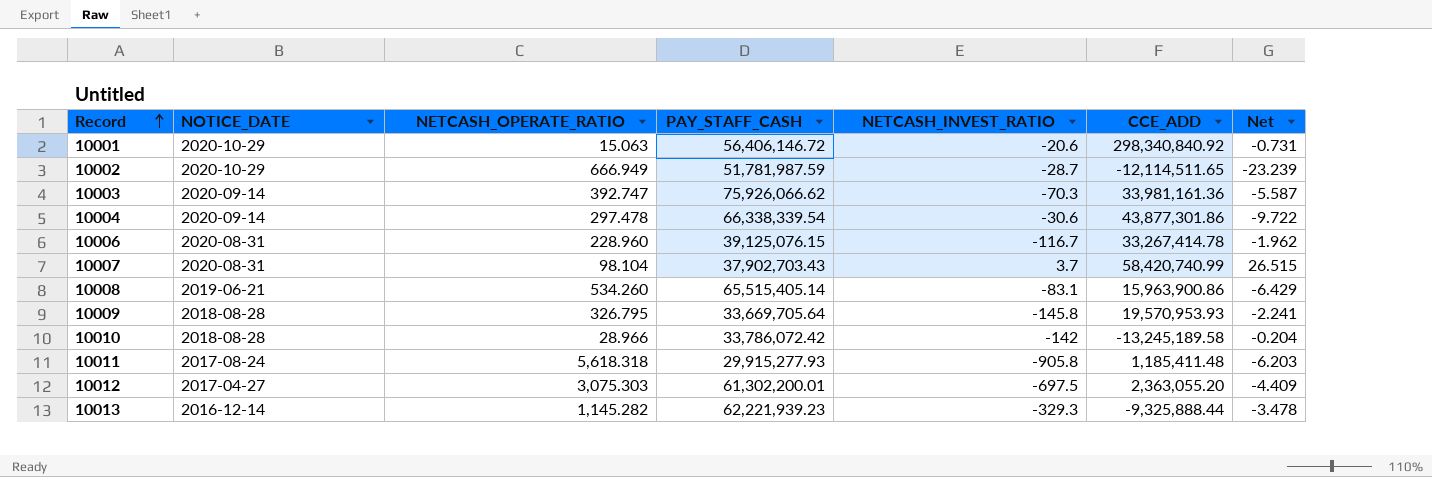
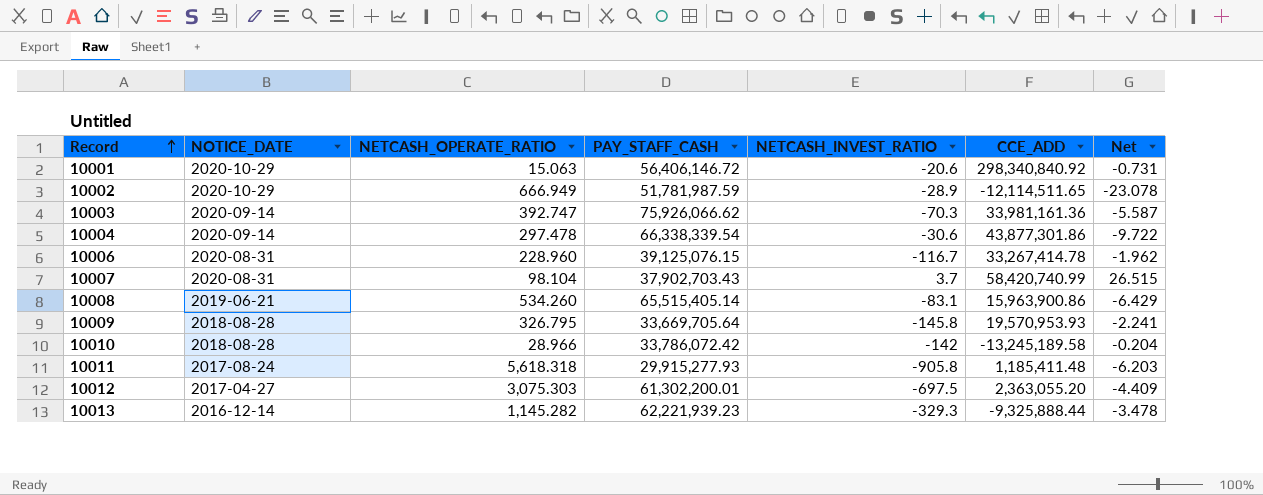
10002 | NETCASH_INVEST_RATIO: -28.7 -> -28.9
10002 | Net: -23.239 -> -23.078

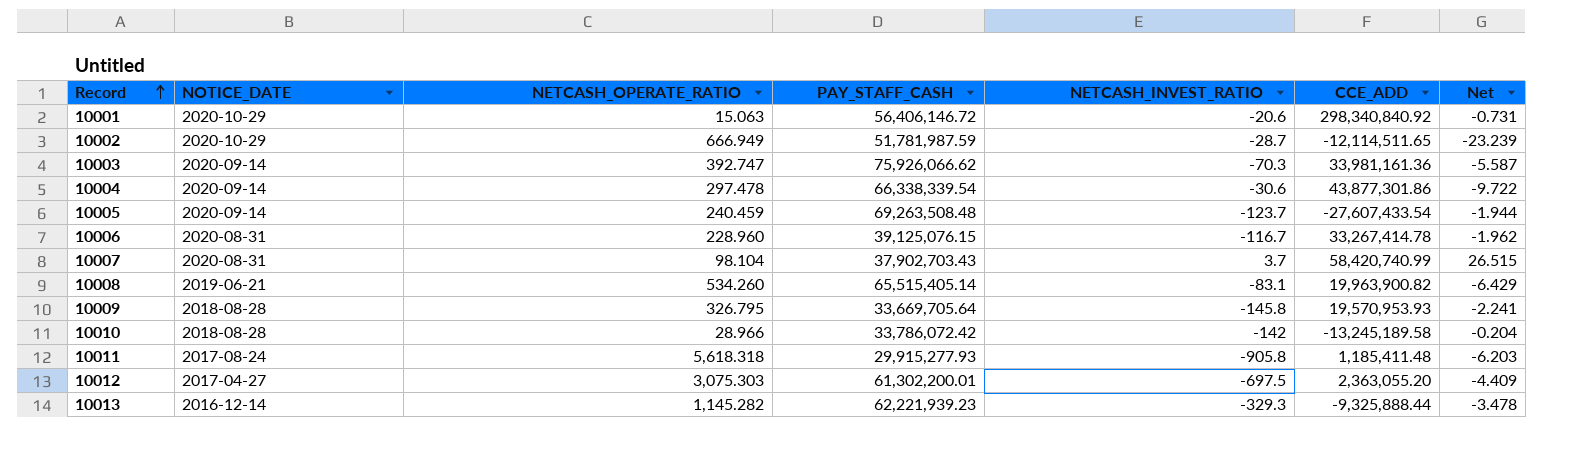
10002 | NETCASH_INVEST_RATIO: -28.9 -> -28.7
10002 | Net: -23.078 -> -23.239
row 10005: none -> 2020-09-14 | 240.459 | 69,263,508.48 | -123.7 | -27,607,433.54 | -1.944
10008 | CCE_ADD: 15,963,900.86 -> 19,963,900.82

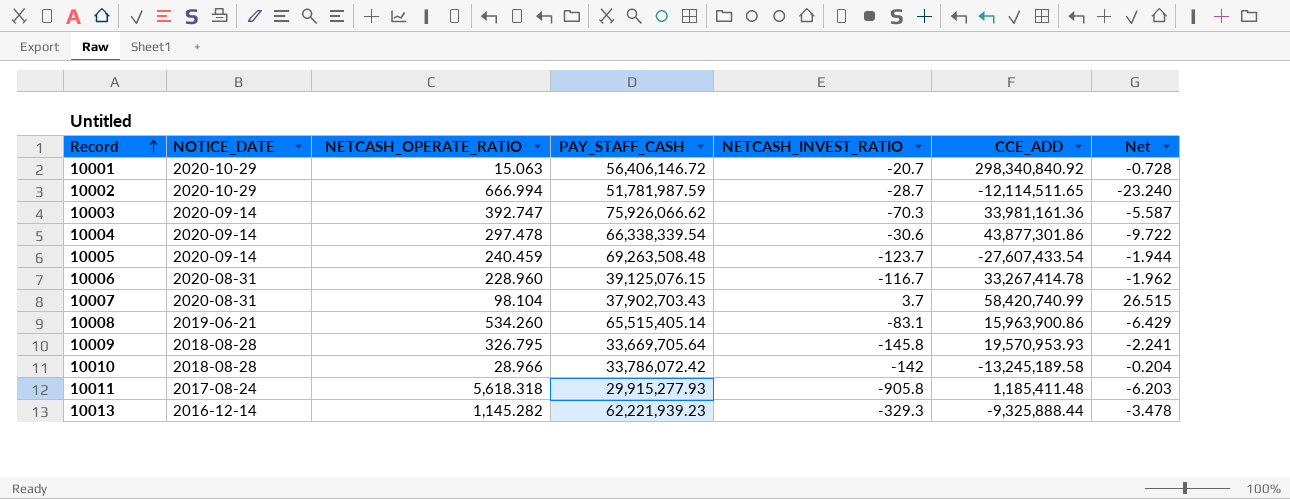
row 10012: 2017-04-27 | 3,075.303 | 61,302,200.01 | -697.5 | 2,363,055.20 | -4.409 -> none
10001 | NETCASH_INVEST_RATIO: -20.6 -> -20.7
10001 | Net: -0.731 -> -0.728
10002 | NETCASH_OPERATE_RATIO: 666.949 -> 666.994
10002 | Net: -23.239 -> -23.240
10008 | CCE_ADD: 19,963,900.82 -> 15,963,900.86

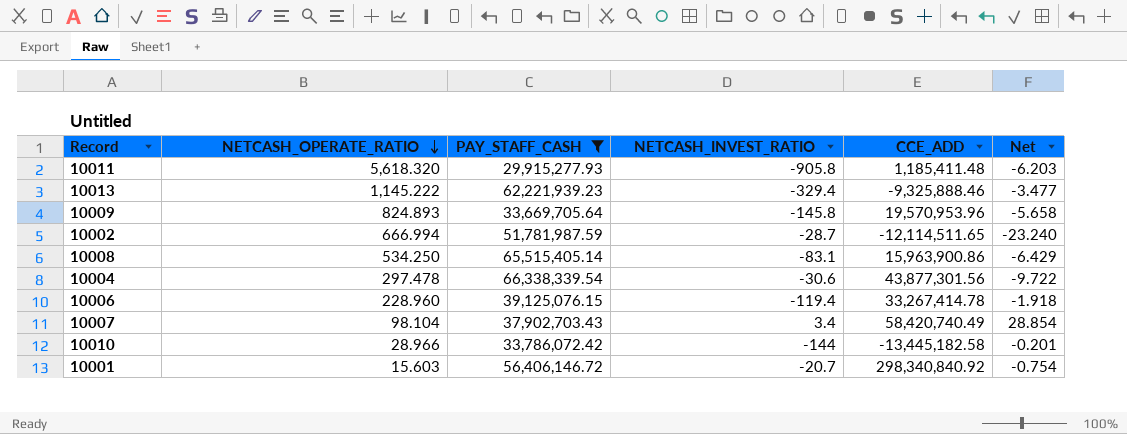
filter: none -> PAY_STAFF_CASH <= 66,338,339.54
row order: Record ascending -> NETCASH_OPERATE_RATIO descending
column NOTICE_DATE | position: 2 -> none
10011 | NETCASH_OPERATE_RATIO: 5,618.318 -> 5,618.320
10013 | NETCASH_OPERATE_RATIO: 1,145.282 -> 1,145.222
10013 | NETCASH_INVEST_RATIO: -329.3 -> -329.4
10013 | CCE_ADD: -9,325,888.44 -> -9,325,888.46
10013 | Net: -3.478 -> -3.477
10009 | NETCASH_OPERATE_RATIO: 326.795 -> 824.893
10009 | CCE_ADD: 19,570,953.93 -> 19,570,953.96
10009 | Net: -2.241 -> -5.658
10008 | NETCASH_OPERATE_RATIO: 534.260 -> 534.250
10004 | CCE_ADD: 43,877,301.86 -> 43,877,301.56
10006 | NETCASH_INVEST_RATIO: -116.7 -> -119.4
10006 | Net: -1.962 -> -1.918
10007 | NETCASH_INVEST_RATIO: 3.7 -> 3.4
10007 | CCE_ADD: 58,420,740.99 -> 58,420,740.49
10007 | Net: 26.515 -> 28.854
10010 | NETCASH_INVEST_RATIO: -142 -> -144
10010 | CCE_ADD: -13,245,189.58 -> -13,445,182.58
10010 | Net: -0.204 -> -0.201
10001 | NETCASH_OPERATE_RATIO: 15.063 -> 15.603
10001 | Net: -0.728 -> -0.754

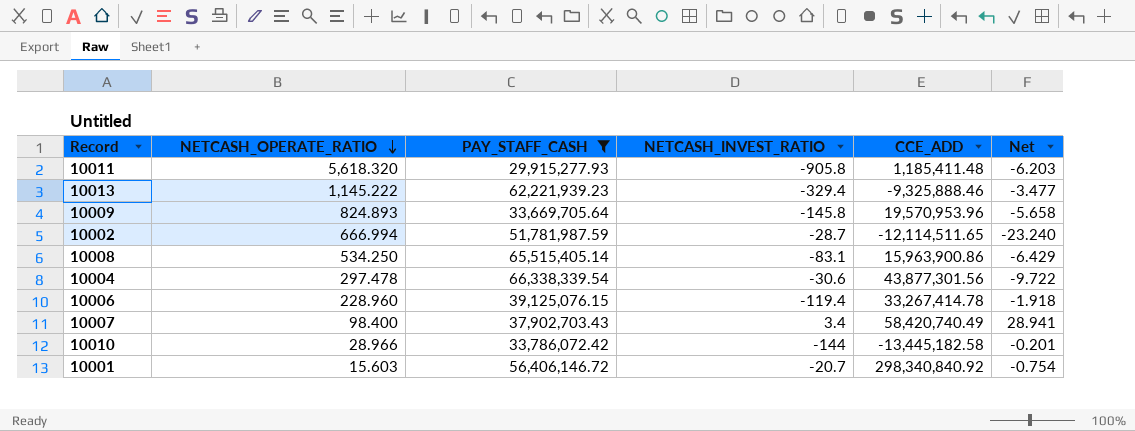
10007 | NETCASH_OPERATE_RATIO: 98.104 -> 98.400
10007 | Net: 28.854 -> 28.941

